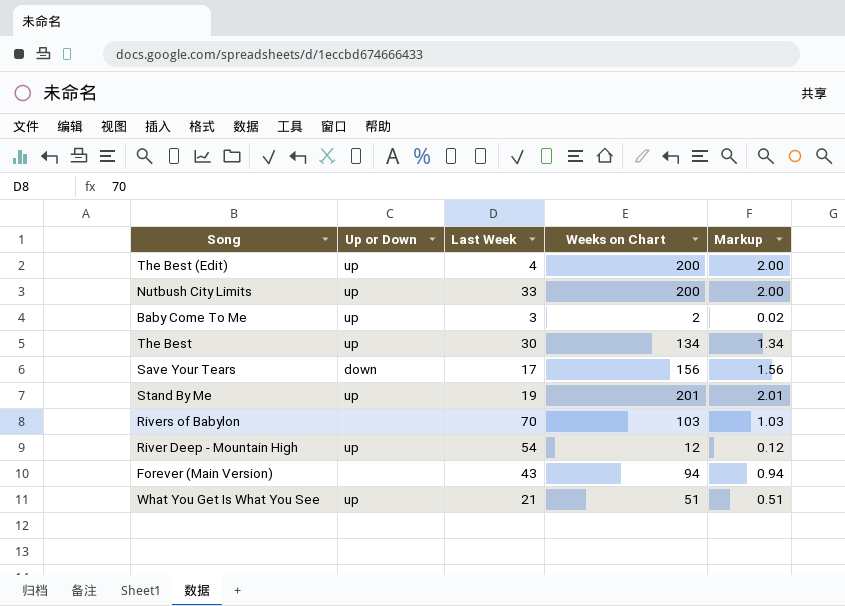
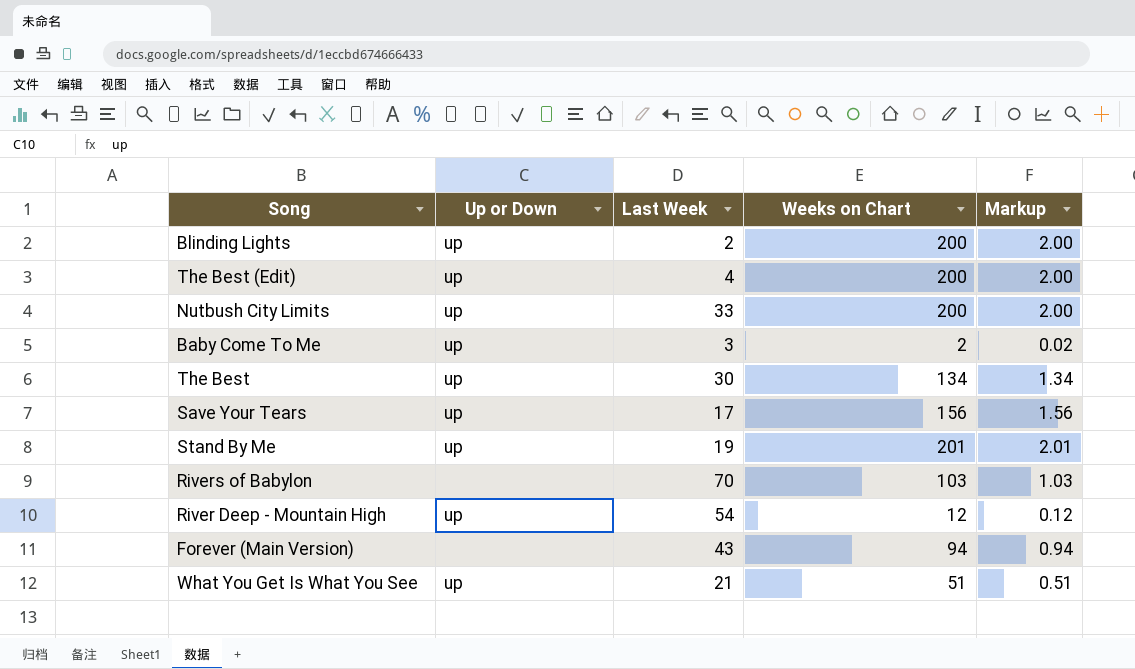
row Blinding Lights: none -> up | 2 | 200 | 2.00
Save Your Tears | Up or Down: down -> up

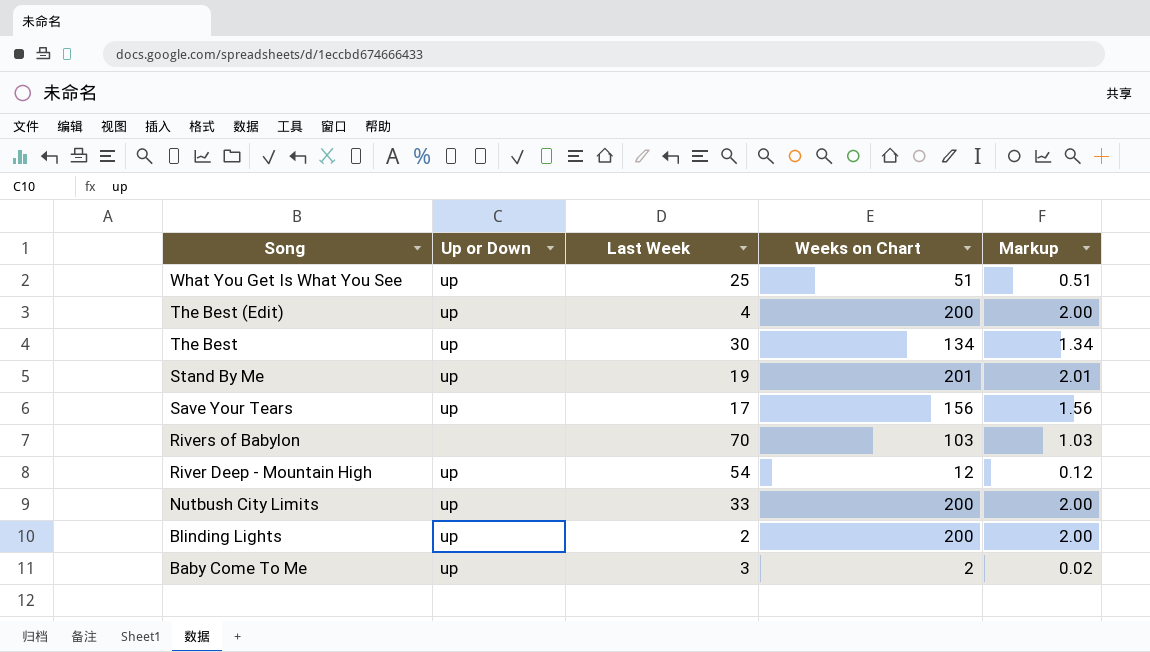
row order: none -> Song descending
row Forever (Main Version): none | 43 | 94 | 0.94 -> none
What You Get Is What You See | Last Week: 21 -> 25

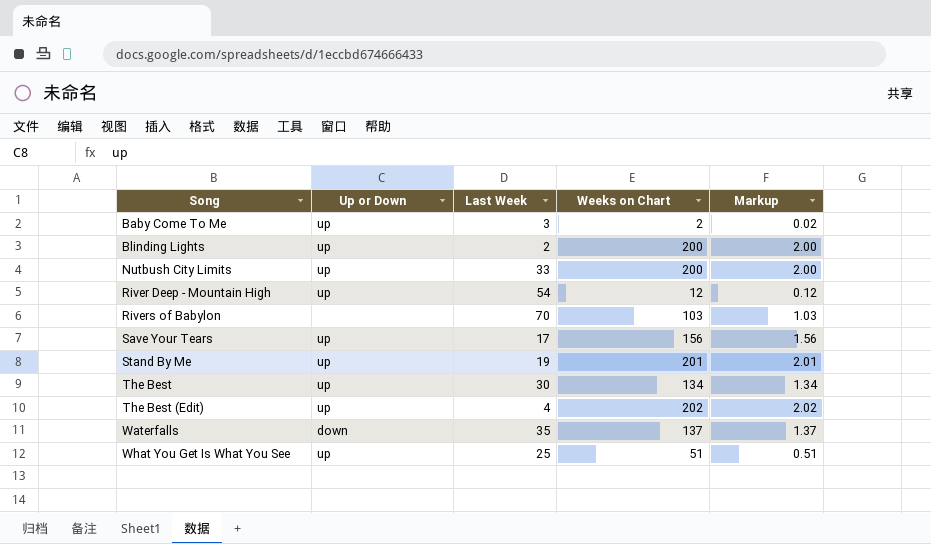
row order: Song descending -> Song ascending
The Best (Edit) | Weeks on Chart: 200 -> 202
The Best (Edit) | Markup: 2.00 -> 2.02
row Waterfalls: none -> down | 35 | 137 | 1.37

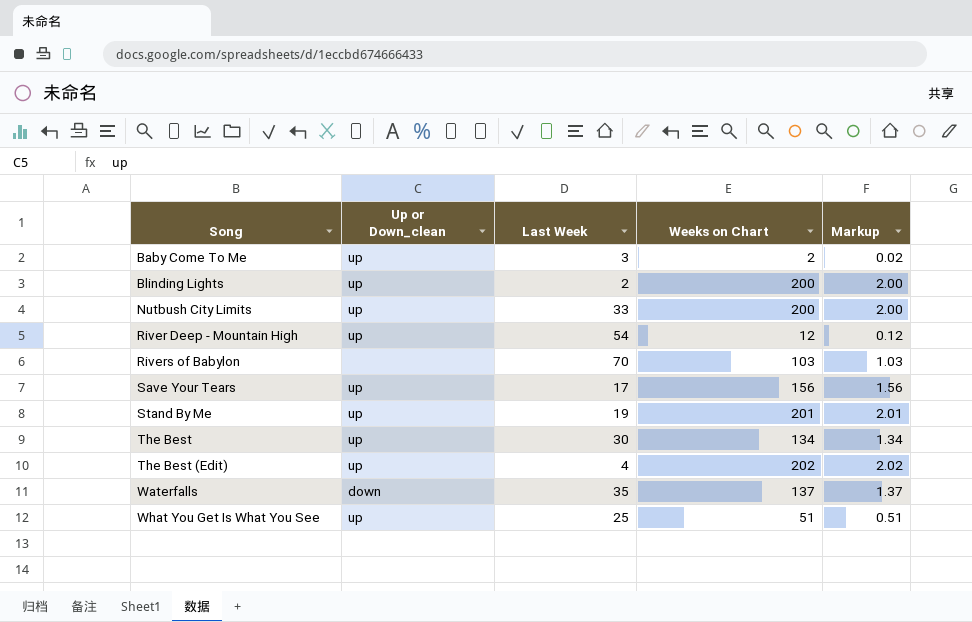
column name: Up or Down -> Up or Down_clean

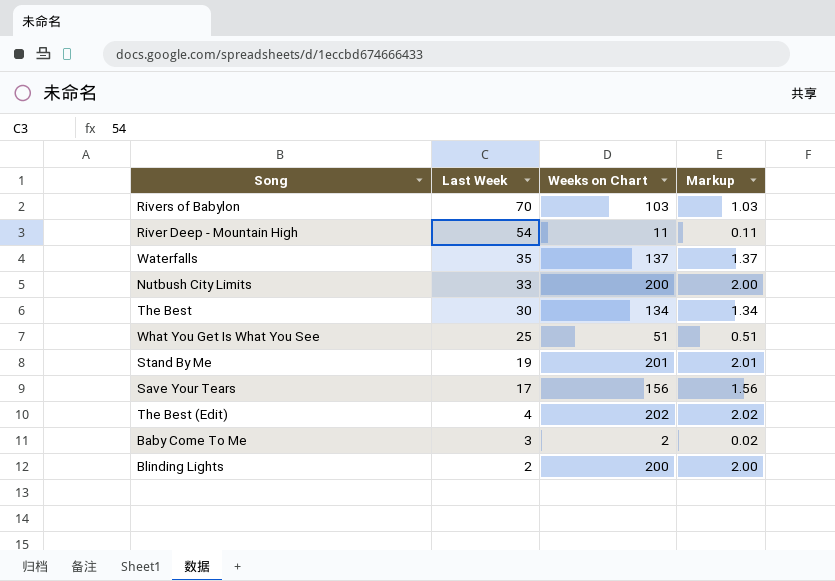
row order: Song ascending -> Last Week descending
column Up or Down_clean | position: 2 -> none
River Deep - Mountain High | Weeks on Chart: 12 -> 11
River Deep - Mountain High | Markup: 0.12 -> 0.11

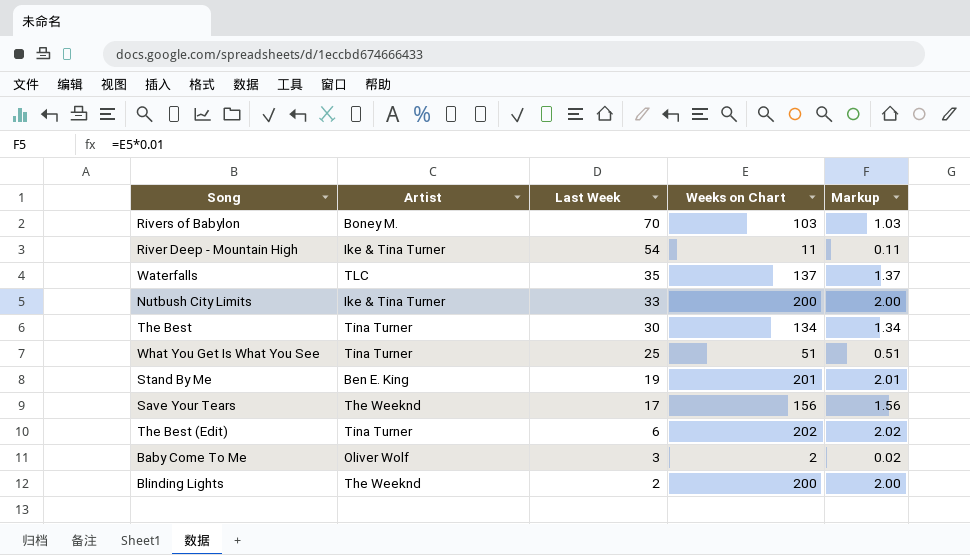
column Artist | position: none -> 2
The Best (Edit) | Last Week: 4 -> 6

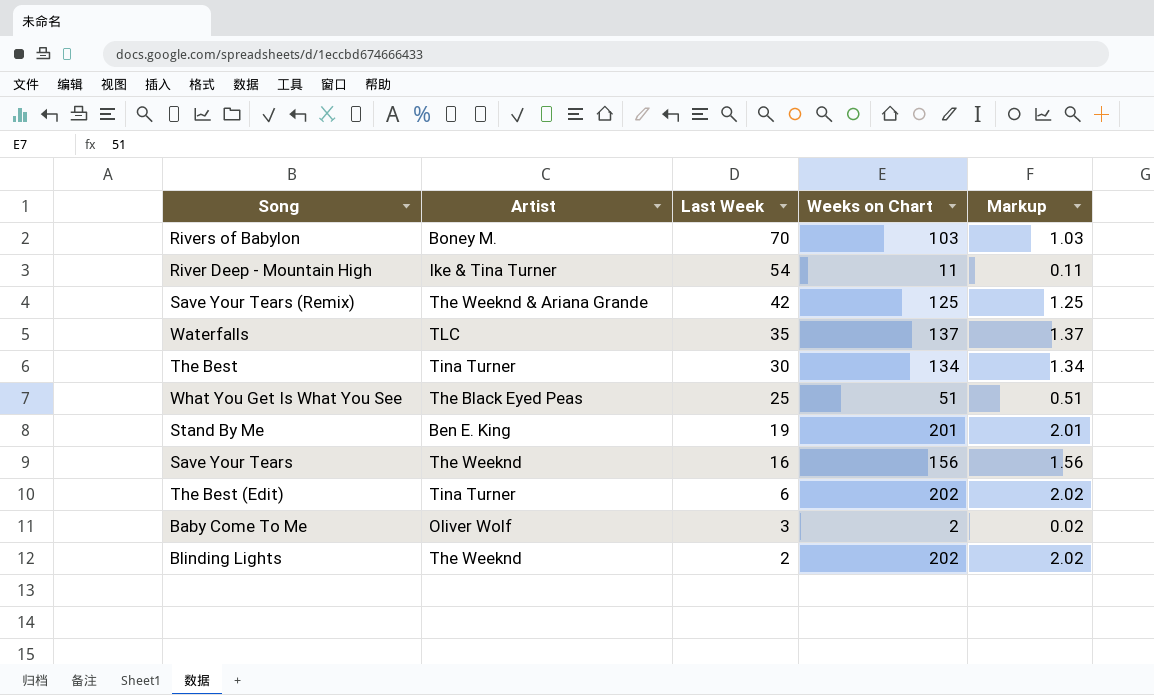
row Nutbush City Limits: Ike & Tina Turner | 33 | 200 | 2.00 -> none
row Save Your Tears (Remix): none -> The Weeknd & Ariana Grande | 42 | 125 | 1.25
What You Get Is What You See | Artist: Tina Turner -> The Black Eyed Peas
Save Your Tears | Last Week: 17 -> 16
Blinding Lights | Weeks on Chart: 200 -> 202
Blinding Lights | Markup: 2.00 -> 2.02

